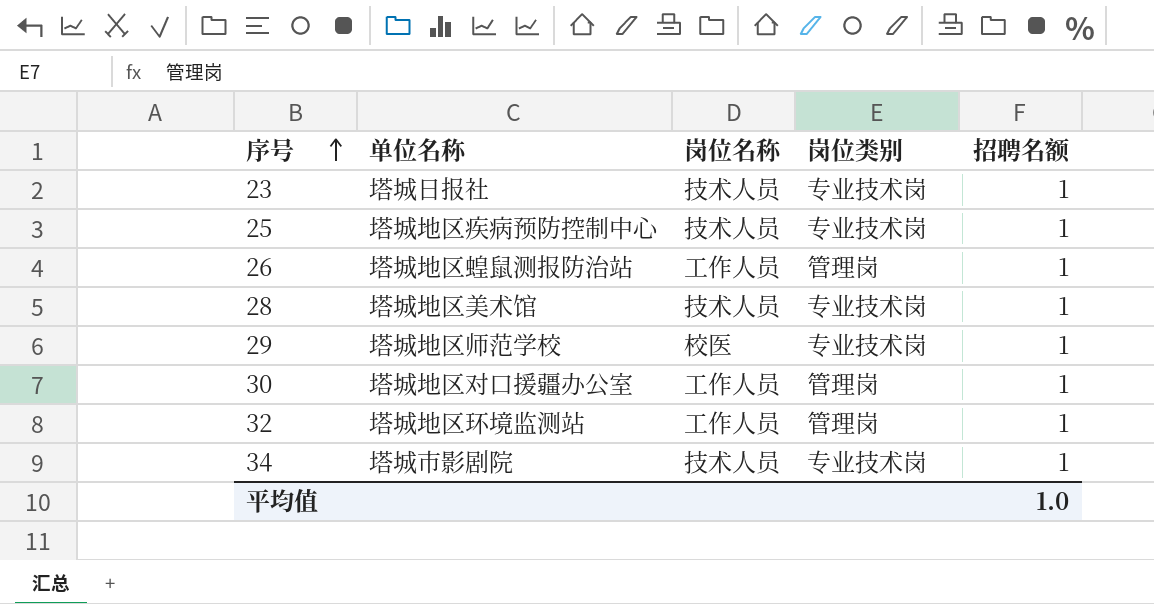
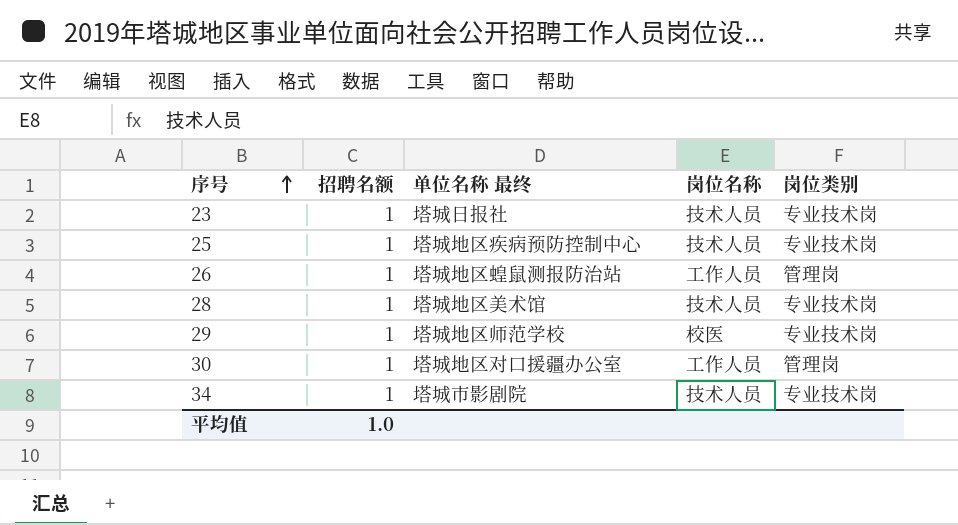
column 招聘名额 | position: 5 -> 2
column name: 单位名称 -> 单位名称 最终
row 32: 塔城地区环境监测站 | 工作人员 | 管理岗 | 1 -> none

